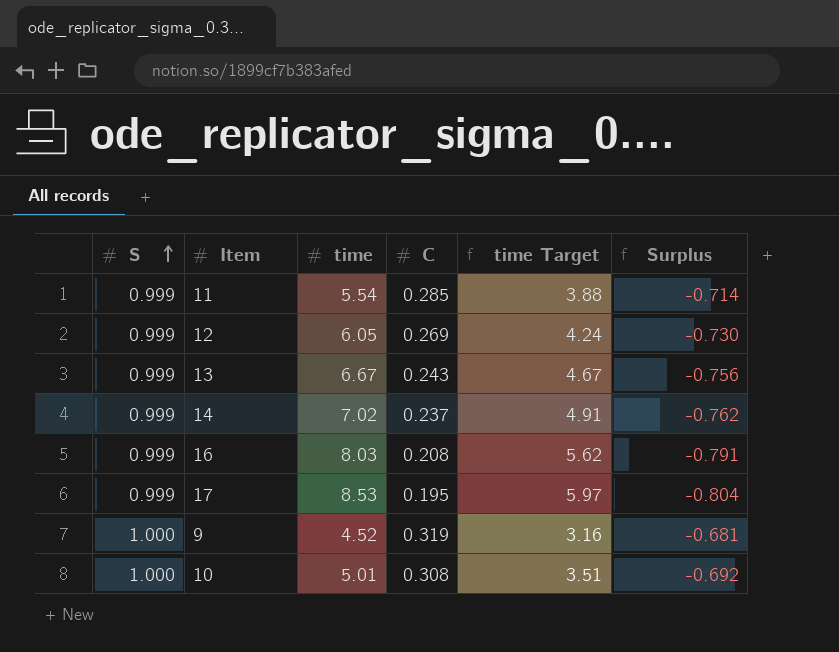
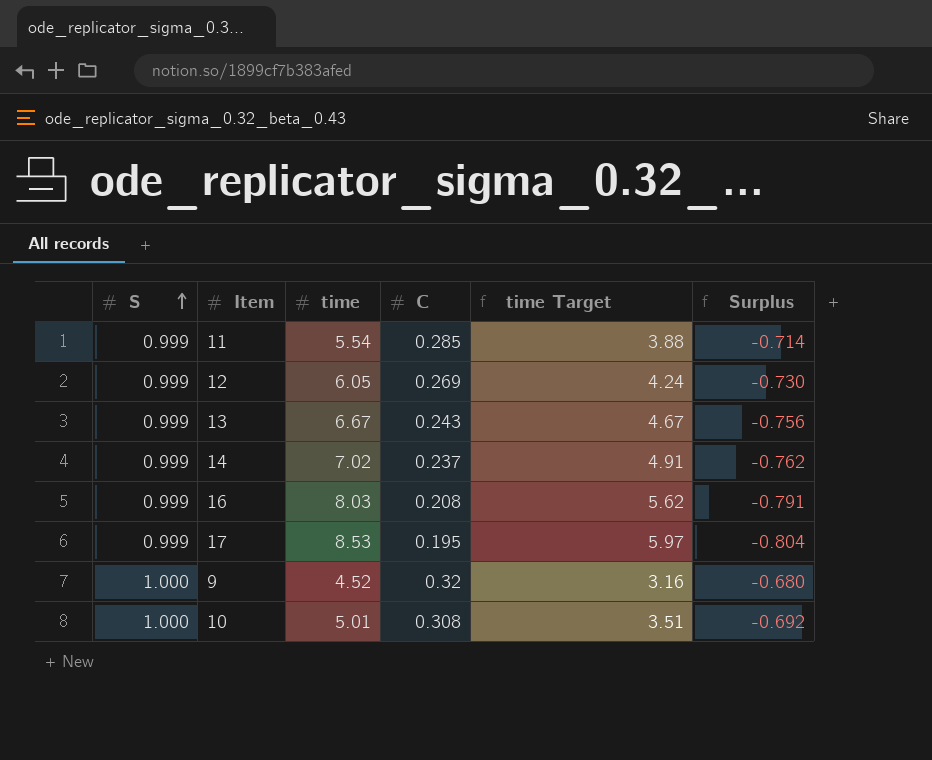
9 | C: 0.319 -> 0.32
9 | Surplus: -0.681 -> -0.680

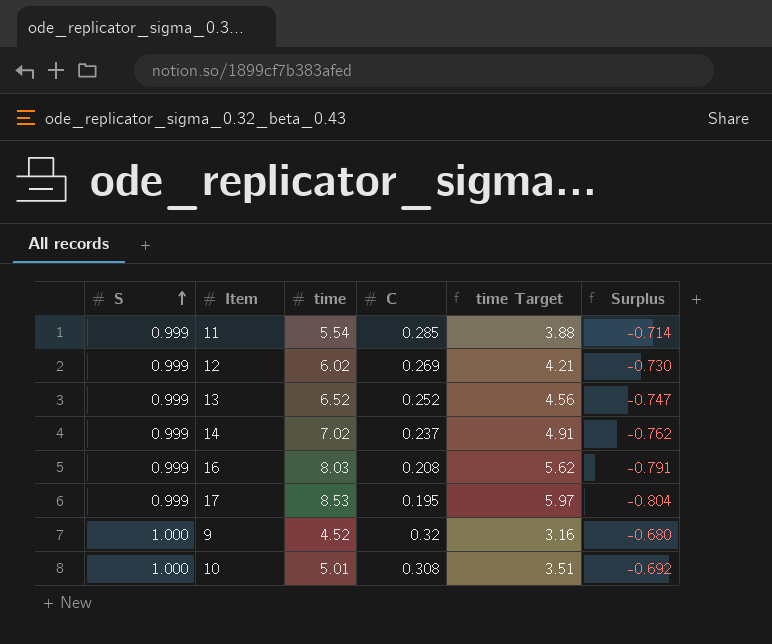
12 | time: 6.05 -> 6.02
12 | time Target: 4.24 -> 4.21
13 | time: 6.67 -> 6.52
13 | C: 0.243 -> 0.252
13 | time Target: 4.67 -> 4.56
13 | Surplus: -0.756 -> -0.747

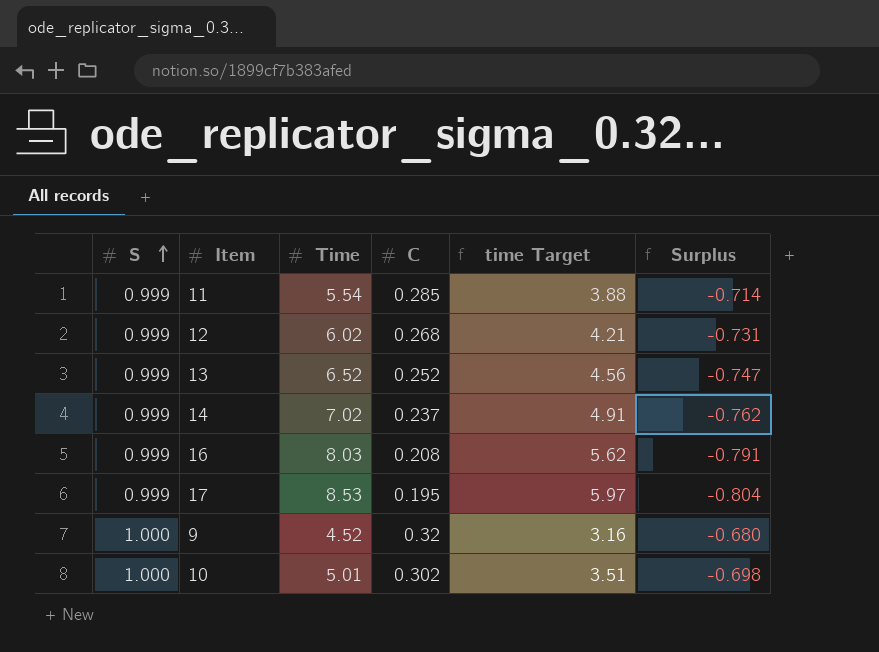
column name: time -> Time
12 | C: 0.269 -> 0.268
12 | Surplus: -0.730 -> -0.731
10 | C: 0.308 -> 0.302
10 | Surplus: -0.692 -> -0.698

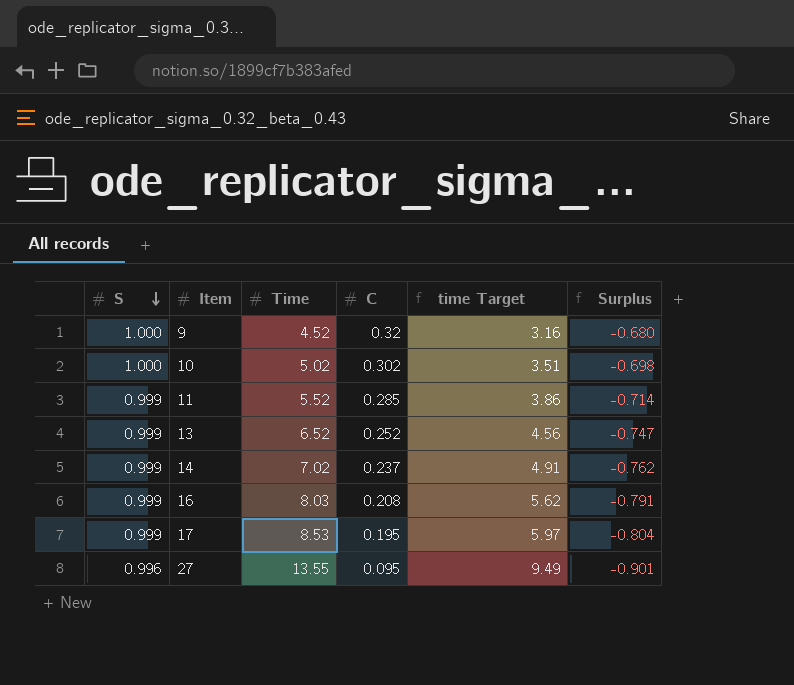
row order: S ascending -> S descending
row 12: 0.999 | 6.02 | 0.268 | 4.21 | -0.731 -> none
10 | Time: 5.01 -> 5.02
11 | Time: 5.54 -> 5.52
11 | time Target: 3.88 -> 3.86
row 27: none -> 0.996 | 13.55 | 0.095 | 9.49 | -0.901

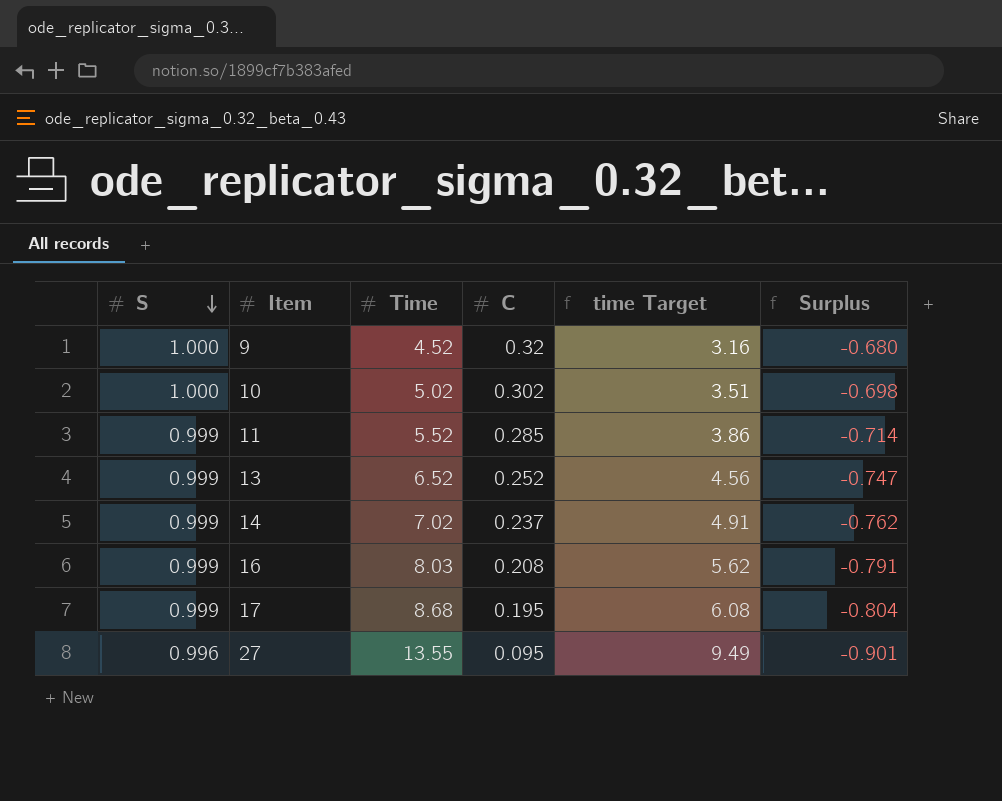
17 | Time: 8.53 -> 8.68
17 | time Target: 5.97 -> 6.08

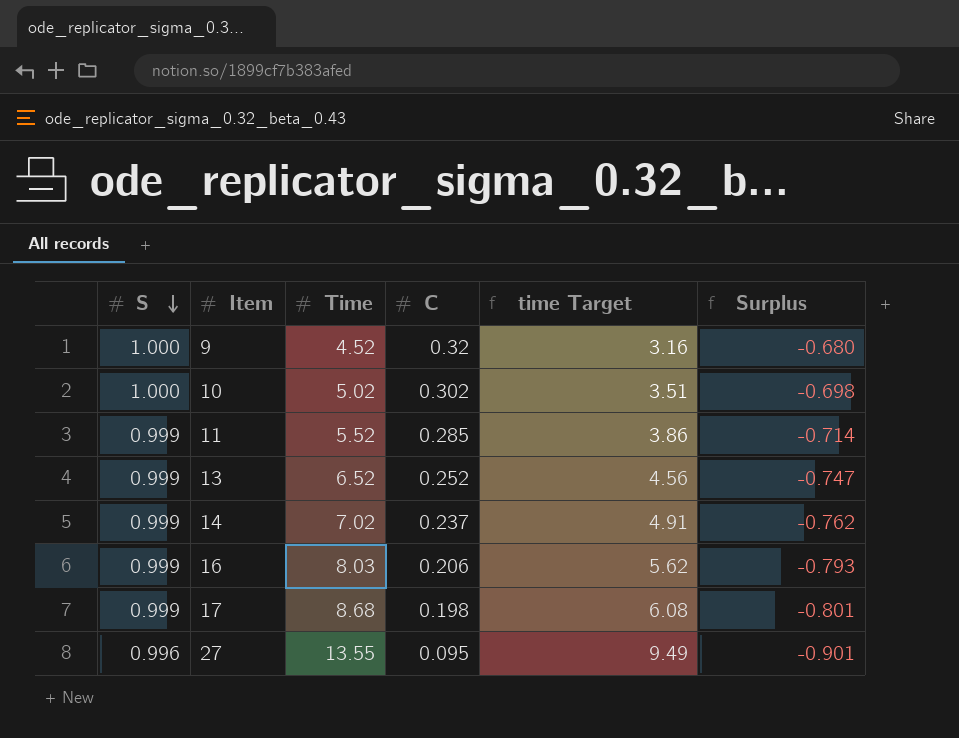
16 | C: 0.208 -> 0.206
16 | Surplus: -0.791 -> -0.793
17 | C: 0.195 -> 0.198
17 | Surplus: -0.804 -> -0.801

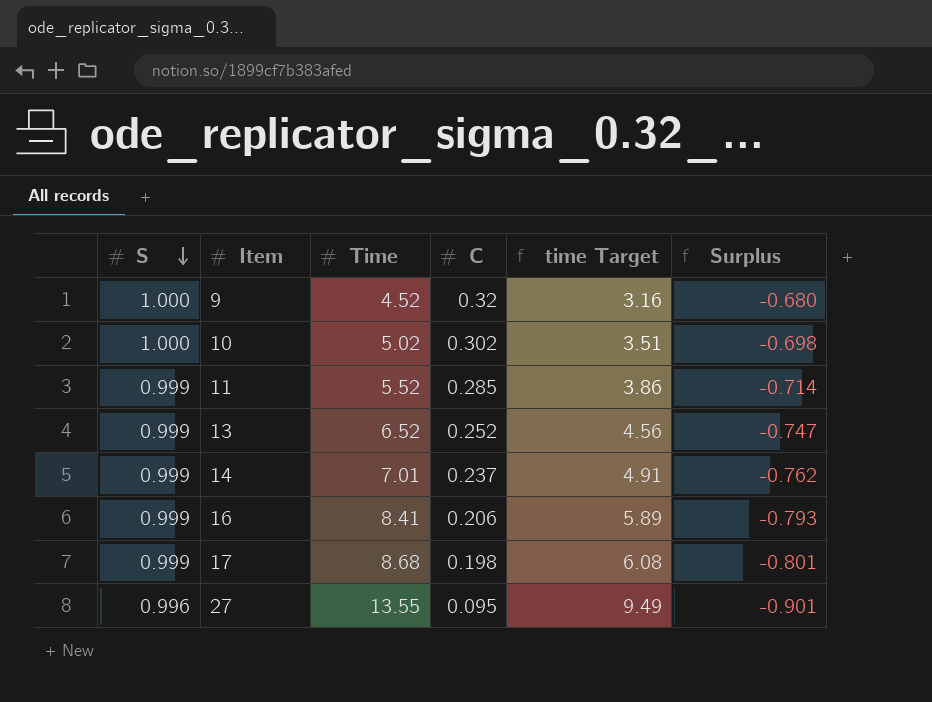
14 | Time: 7.02 -> 7.01
16 | Time: 8.03 -> 8.41
16 | time Target: 5.62 -> 5.89

